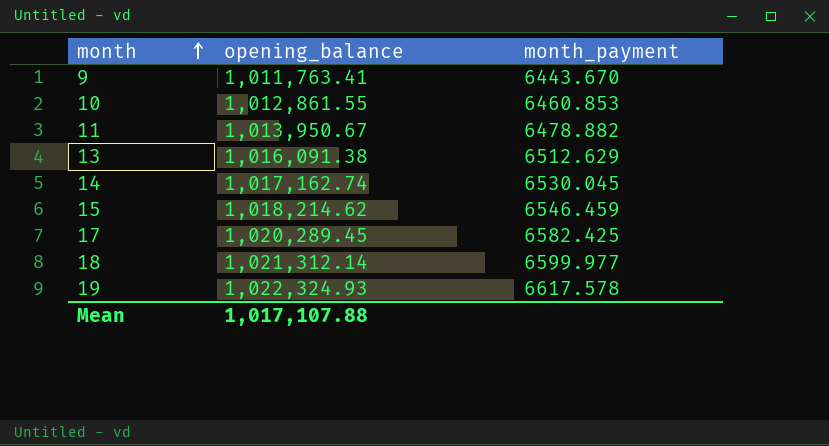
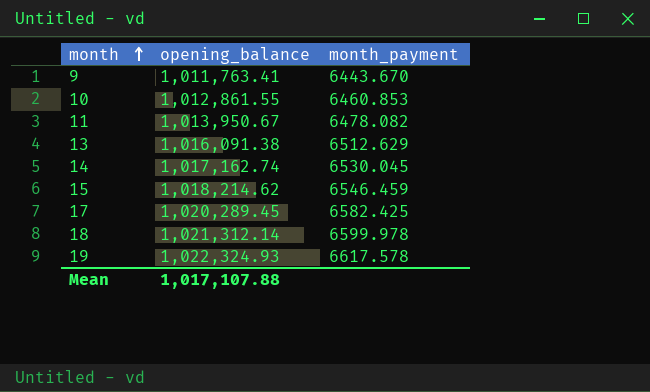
11 | month_payment: 6478.882 -> 6478.082
18 | month_payment: 6599.977 -> 6599.978

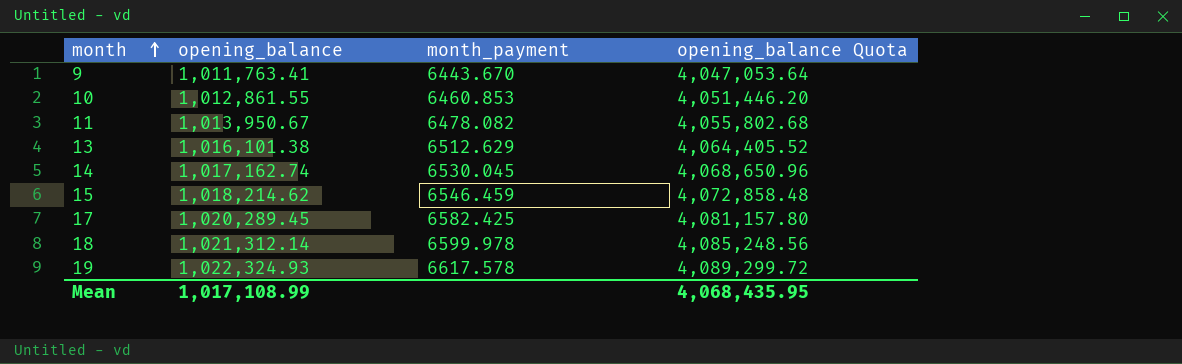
column opening_balance Quota | formula: none -> [opening_balance] * 4
13 | opening_balance: 1,016,091.38 -> 1,016,101.38
Mean | opening_balance: 1,017,107.88 -> 1,017,108.99

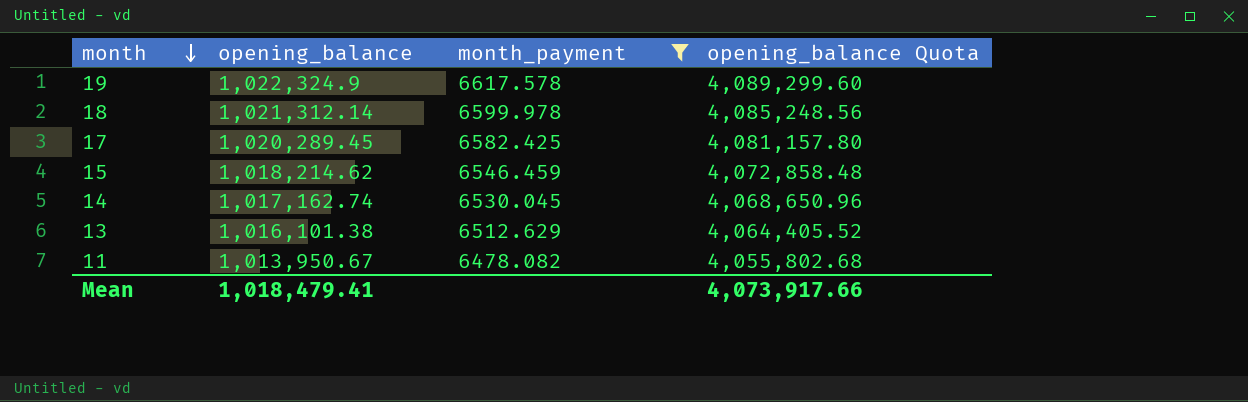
filter: none -> month_payment >= 6478.082
row order: month ascending -> month descending
19 | opening_balance: 1,022,324.93 -> 1,022,324.9
19 | opening_balance Quota: 4,089,299.72 -> 4,089,299.60
Mean | opening_balance: 1,017,108.99 -> 1,018,479.41
Mean | opening_balance Quota: 4,068,435.95 -> 4,073,917.66

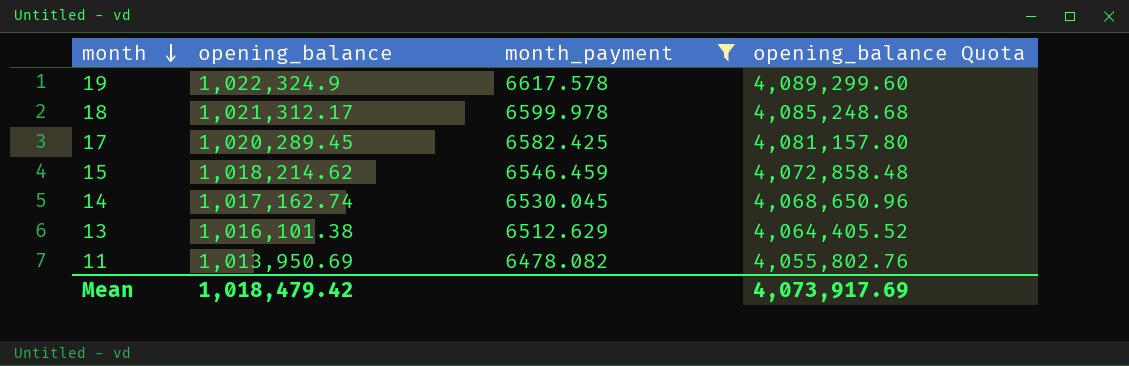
18 | opening_balance: 1,021,312.14 -> 1,021,312.17
18 | opening_balance Quota: 4,085,248.56 -> 4,085,248.68
11 | opening_balance: 1,013,950.67 -> 1,013,950.69
11 | opening_balance Quota: 4,055,802.68 -> 4,055,802.76
Mean | opening_balance: 1,018,479.41 -> 1,018,479.42
Mean | opening_balance Quota: 4,073,917.66 -> 4,073,917.69

